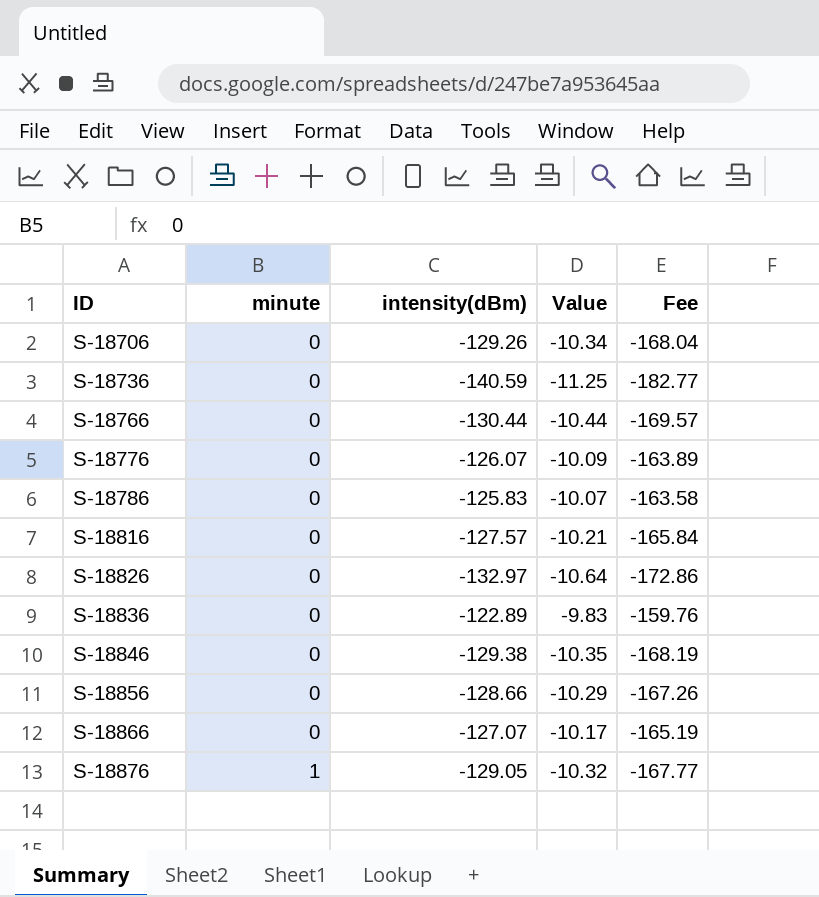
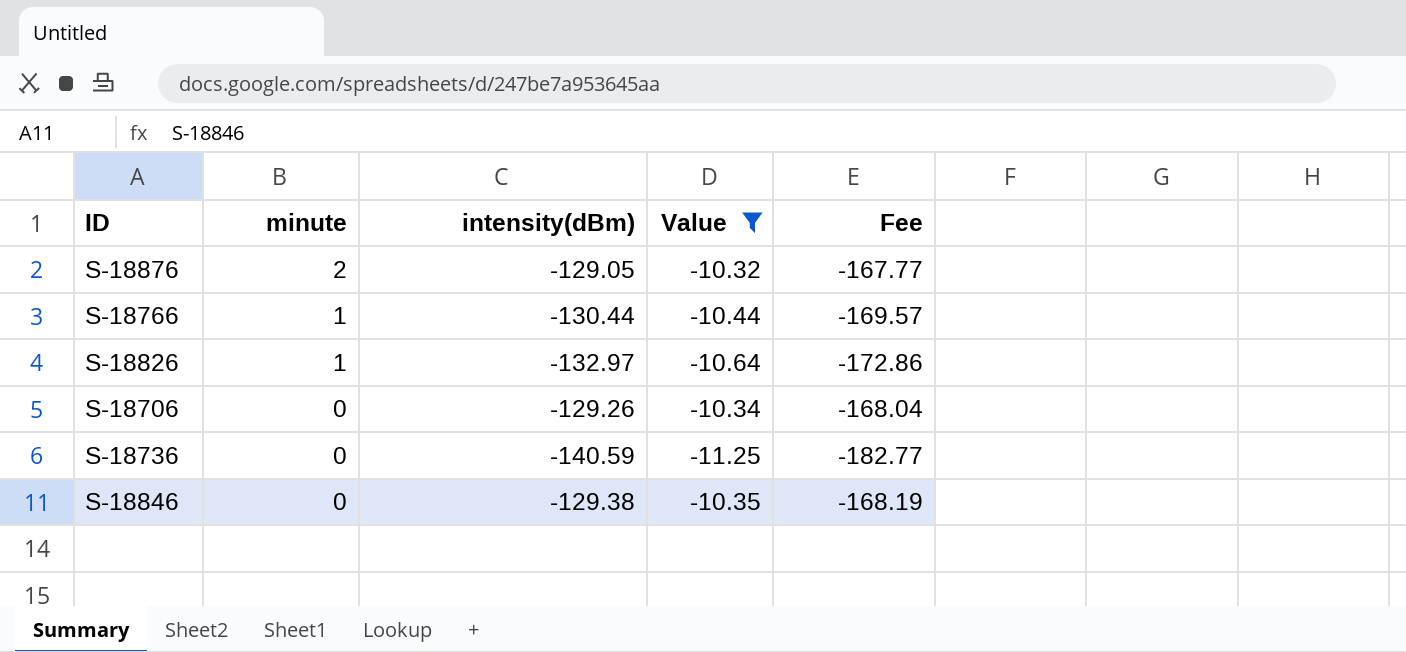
filter: none -> Value <= -10.32
row order: ID ascending -> minute descending
S-18876 | minute: 1 -> 2
S-18766 | minute: 0 -> 1
S-18826 | minute: 0 -> 1

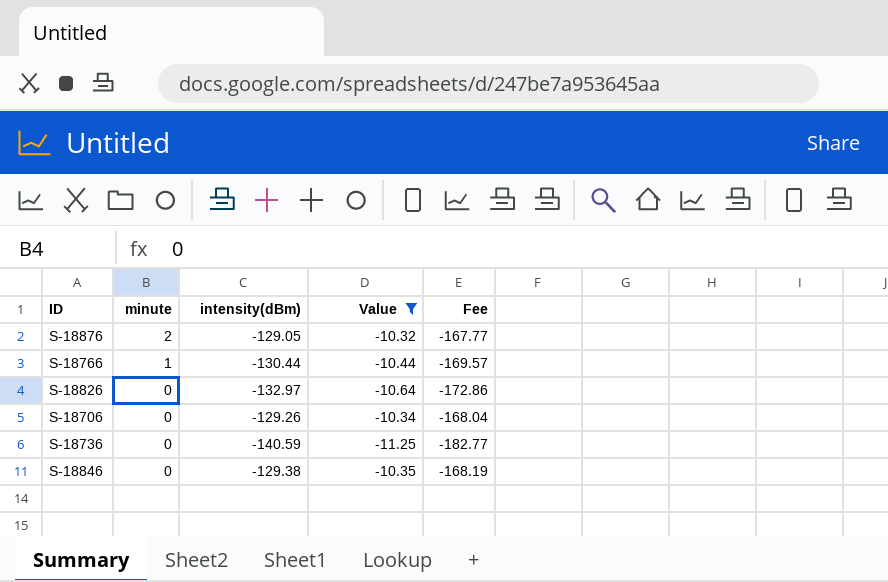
S-18826 | minute: 1 -> 0

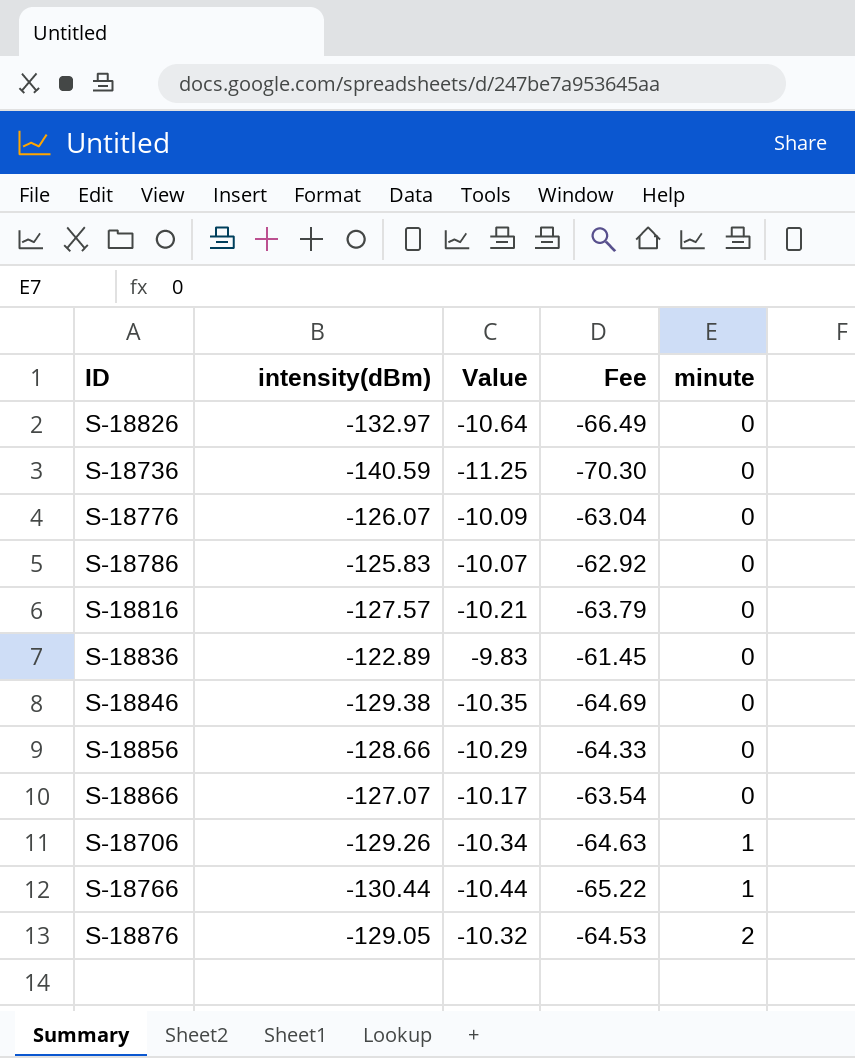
filter: Value <= -10.32 -> none
row order: minute descending -> minute ascending
column Fee | formula: [intensity(dBm)] * 1.3 -> [intensity(dBm)] * 0.5
column minute | position: 2 -> 5
S-18706 | minute: 0 -> 1

